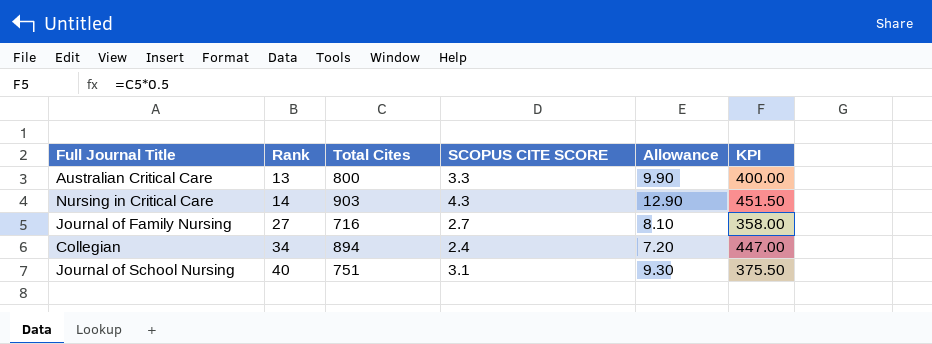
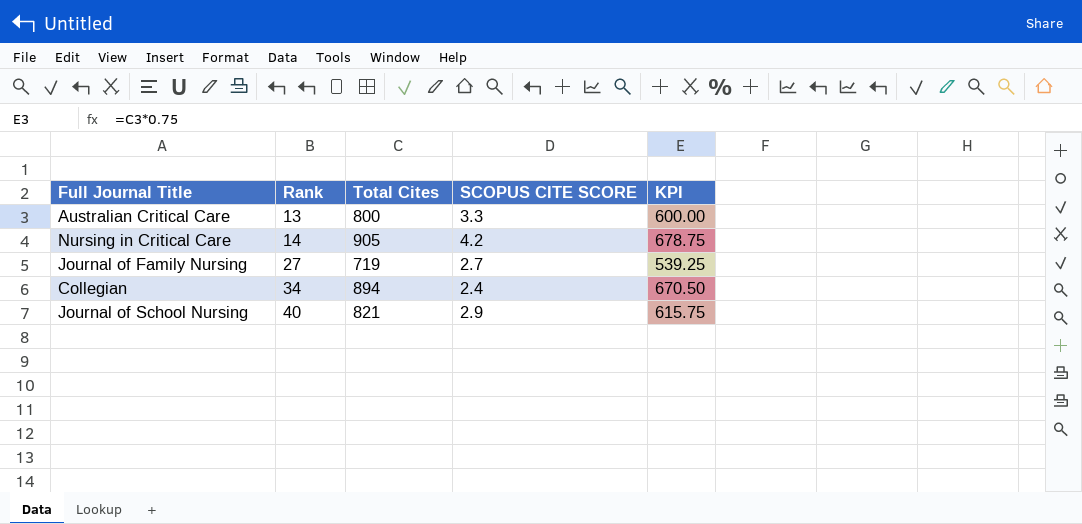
column Allowance | formula: [SCOPUS CITE SCORE] * 3 -> none
column KPI | formula: [Total Cites] * 0.5 -> [Total Cites] * 0.75
Nursing in Critical Care | Total Cites: 903 -> 905
Nursing in Critical Care | SCOPUS CITE SCORE: 4.3 -> 4.2
Journal of Family Nursing | Total Cites: 716 -> 719
Journal of School Nursing | Total Cites: 751 -> 821
Journal of School Nursing | SCOPUS CITE SCORE: 3.1 -> 2.9

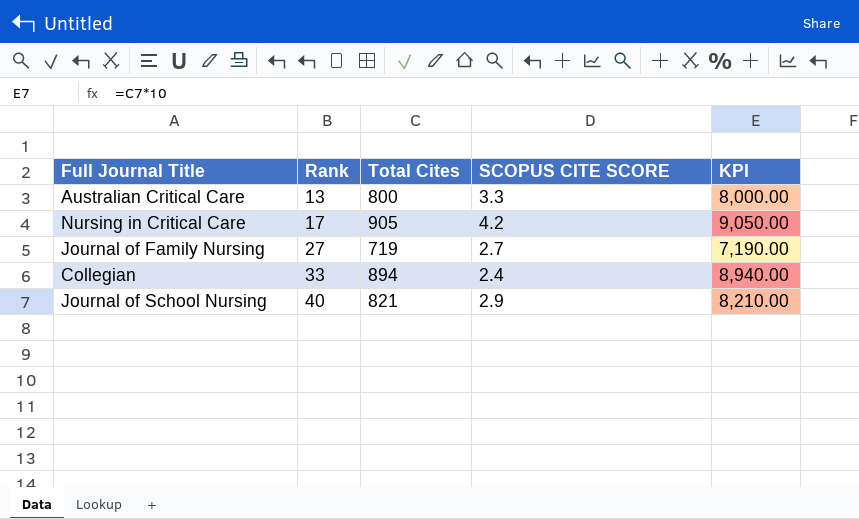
column KPI | formula: [Total Cites] * 0.75 -> [Total Cites] * 10
Nursing in Critical Care | Rank: 14 -> 17
Collegian | Rank: 34 -> 33

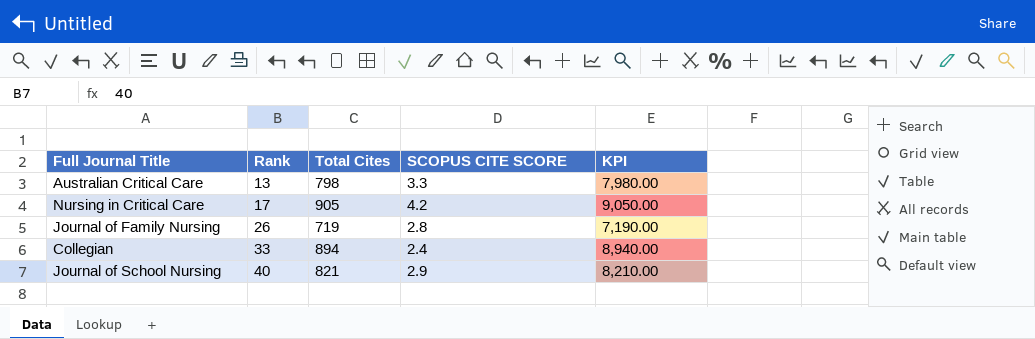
Australian Critical Care | Total Cites: 800 -> 798
Australian Critical Care | KPI: 8,000.00 -> 7,980.00
Journal of Family Nursing | Rank: 27 -> 26
Journal of Family Nursing | SCOPUS CITE SCORE: 2.7 -> 2.8

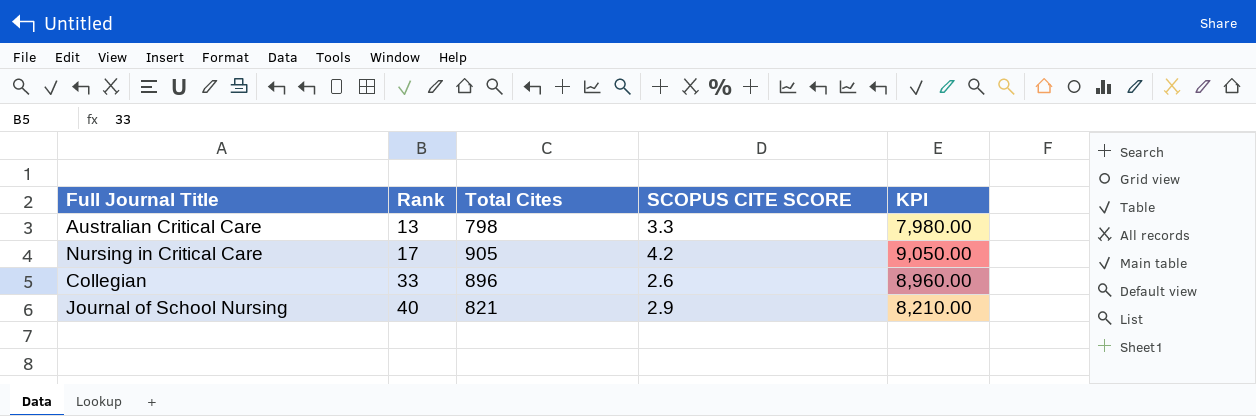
row Journal of Family Nursing: 26 | 719 | 2.8 | 7,190.00 -> none
Collegian | Total Cites: 894 -> 896
Collegian | SCOPUS CITE SCORE: 2.4 -> 2.6
Collegian | KPI: 8,940.00 -> 8,960.00

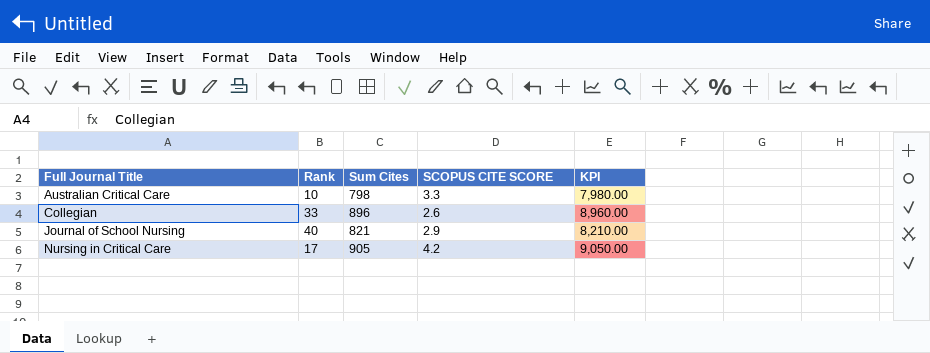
row order: Rank ascending -> Full Journal Title ascending
column name: Total Cites -> Sum Cites
Australian Critical Care | Rank: 13 -> 10

